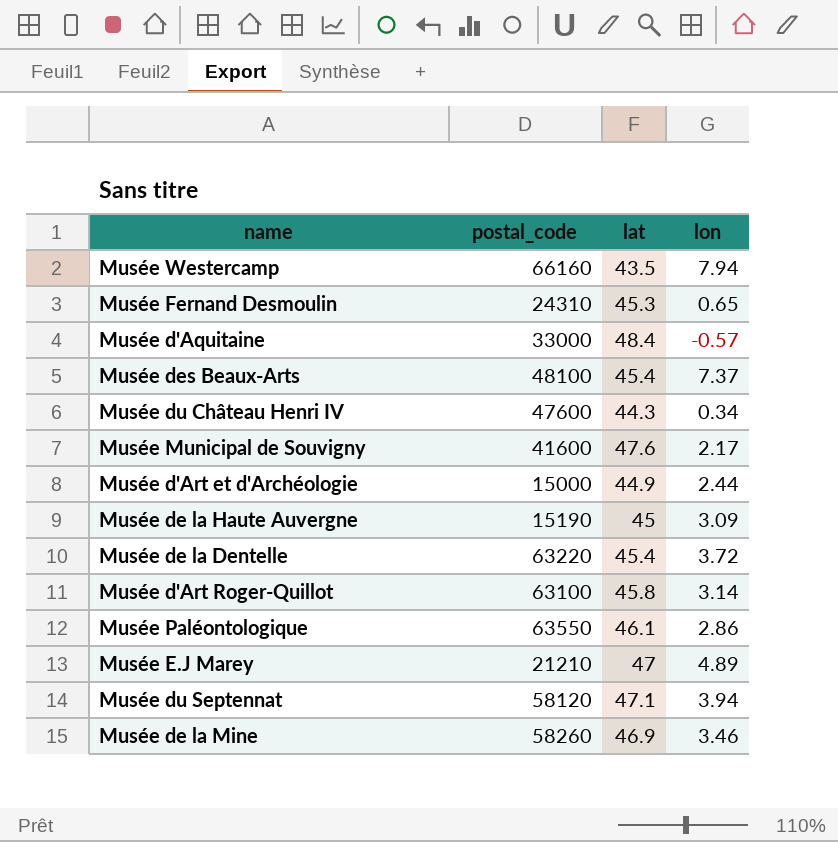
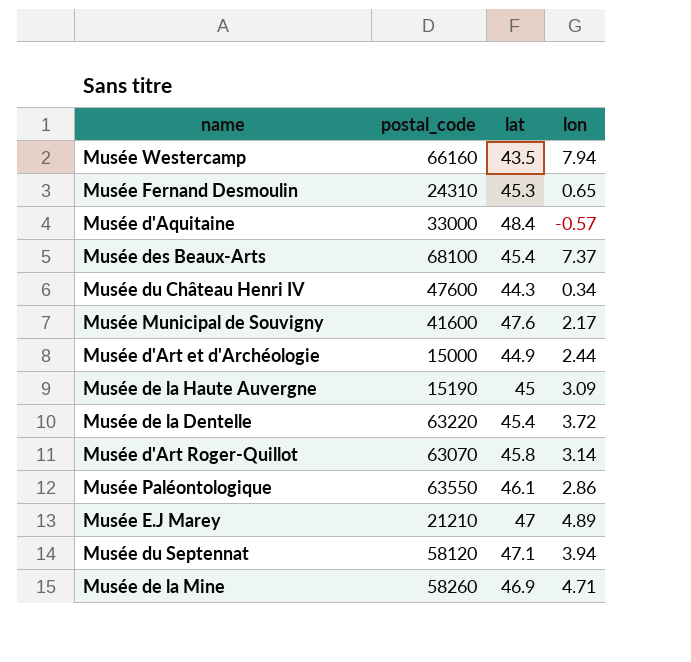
Musée des Beaux-Arts | postal_code: 48100 -> 68100
Musée d'Art Roger-Quillot | postal_code: 63100 -> 63070
Musée de la Mine | lon: 3.46 -> 4.71

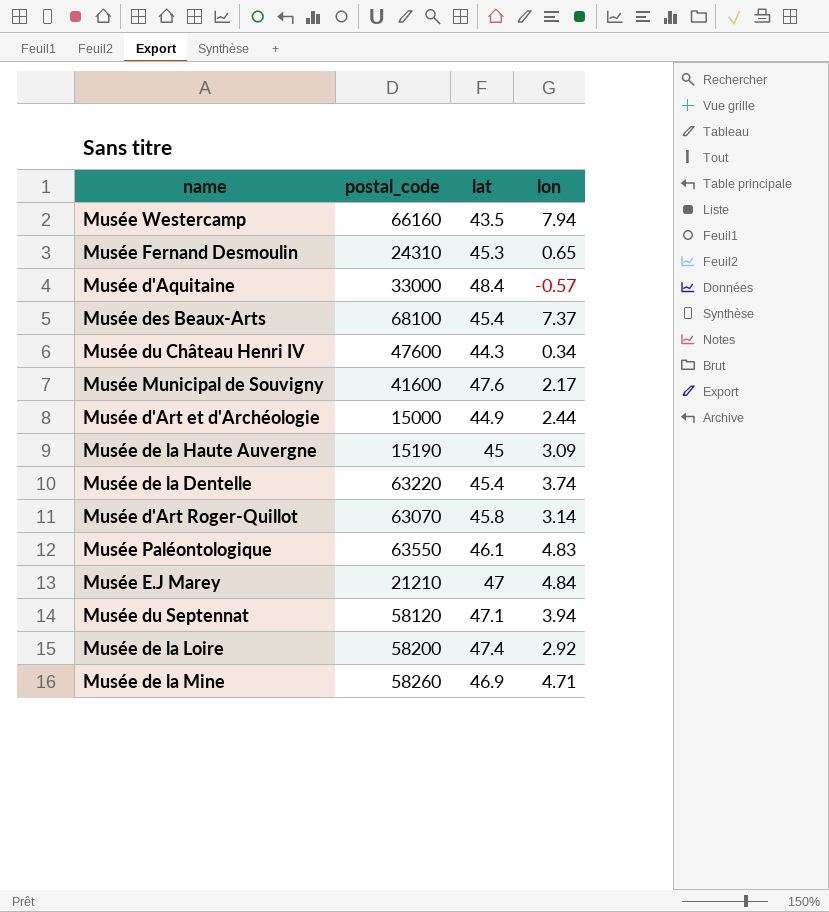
Musée de la Dentelle | lon: 3.72 -> 3.74
Musée Paléontologique | lon: 2.86 -> 4.83
Musée E.J Marey | lon: 4.89 -> 4.84
row Musée de la Loire: none -> 58200 | 47.4 | 2.92

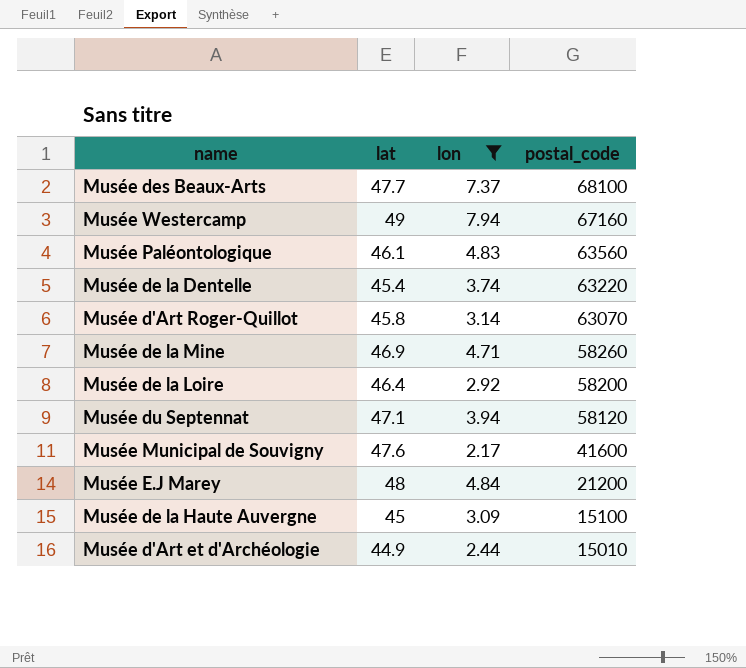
filter: none -> lon >= 2.17
row order: none -> postal_code descending
column postal_code | position: 2 -> 4
Musée des Beaux-Arts | lat: 45.4 -> 47.7
Musée Westercamp | lat: 43.5 -> 49
Musée Westercamp | postal_code: 66160 -> 67160
Musée Paléontologique | postal_code: 63550 -> 63560
Musée de la Loire | lat: 47.4 -> 46.4
Musée E.J Marey | lat: 47 -> 48
Musée E.J Marey | postal_code: 21210 -> 21200
Musée de la Haute Auvergne | postal_code: 15190 -> 15100
Musée d'Art et d'Archéologie | postal_code: 15000 -> 15010

